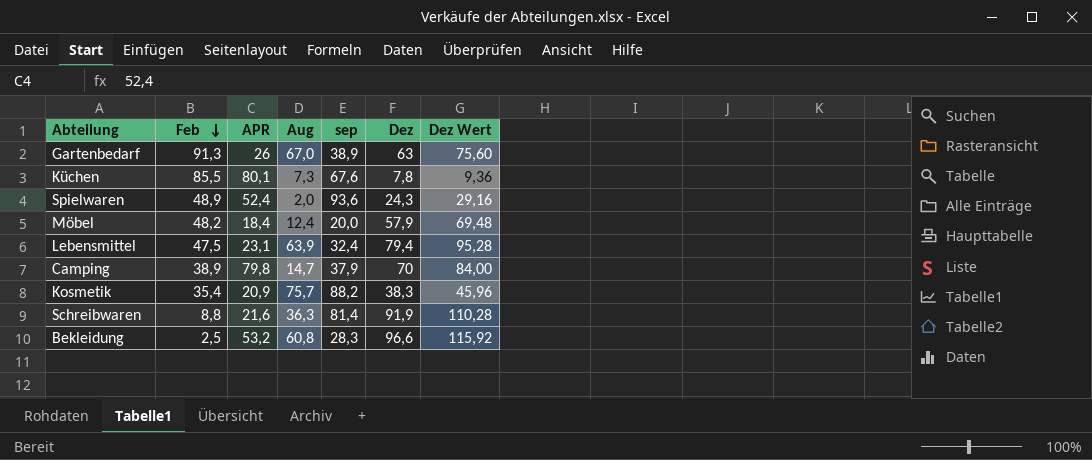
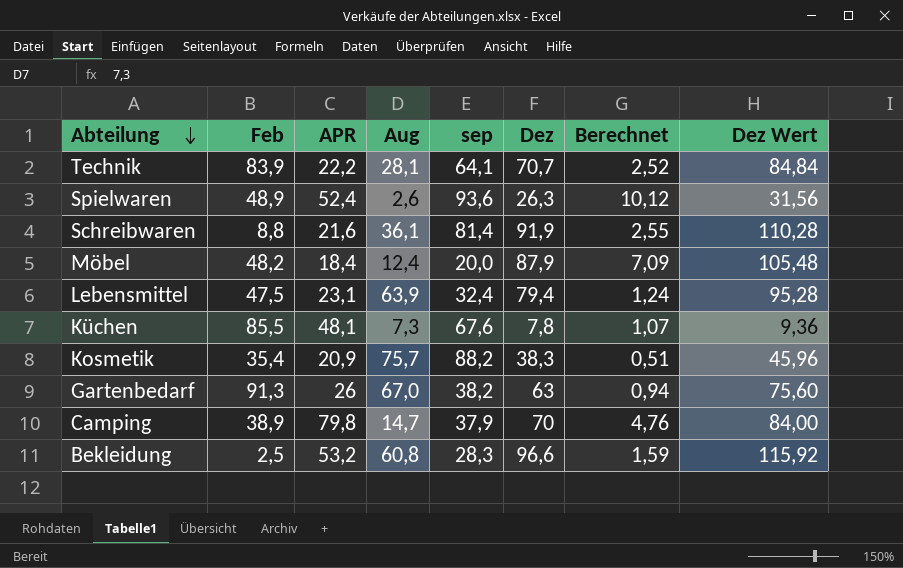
row order: Feb descending -> Abteilung descending
column Berechnet | formula: none -> [Dez] / [Aug]
row Technik: none -> 83,9 | 22,2 | 28,1 | 64,1 | 70,7 | 2,52 | 84,84
Spielwaren | Aug: 2,0 -> 2,6
Spielwaren | Dez: 24,3 -> 26,3
Spielwaren | Dez Wert: 29,16 -> 31,56
Schreibwaren | Aug: 36,3 -> 36,1
Möbel | Dez: 57,9 -> 87,9
Möbel | Dez Wert: 69,48 -> 105,48
Küchen | APR: 80,1 -> 48,1
Gartenbedarf | sep: 38,9 -> 38,2

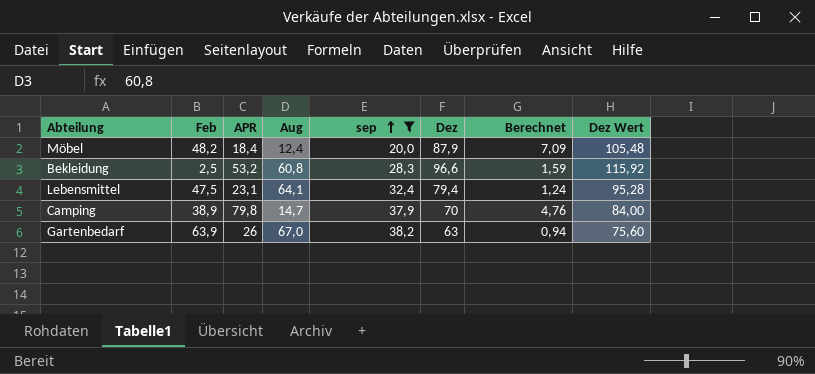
filter: none -> sep <= 38,2
row order: Abteilung descending -> sep ascending
Lebensmittel | Aug: 63,9 -> 64,1
Gartenbedarf | Feb: 91,3 -> 63,9

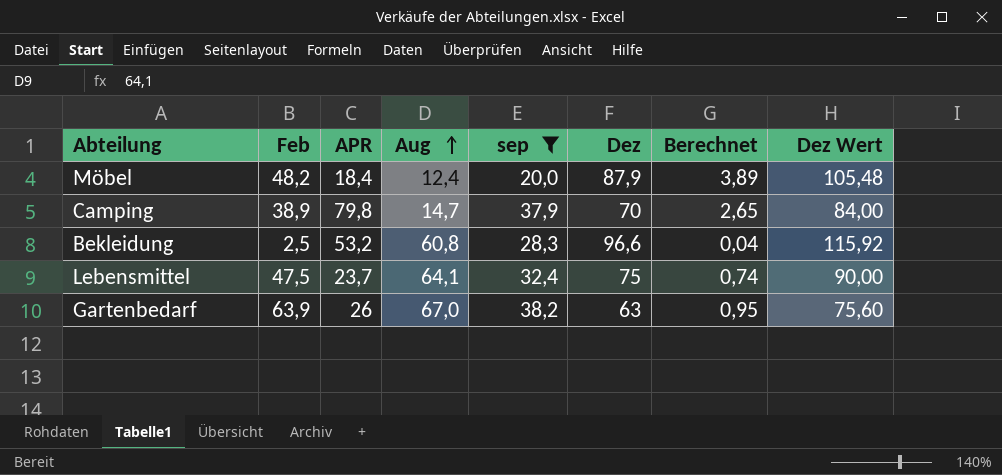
row order: sep ascending -> Aug ascending
column Berechnet | formula: [Dez] / [Aug] -> [Feb] / [Aug]
Lebensmittel | APR: 23,1 -> 23,7
Lebensmittel | Dez: 79,4 -> 75
Lebensmittel | Dez Wert: 95,28 -> 90,00

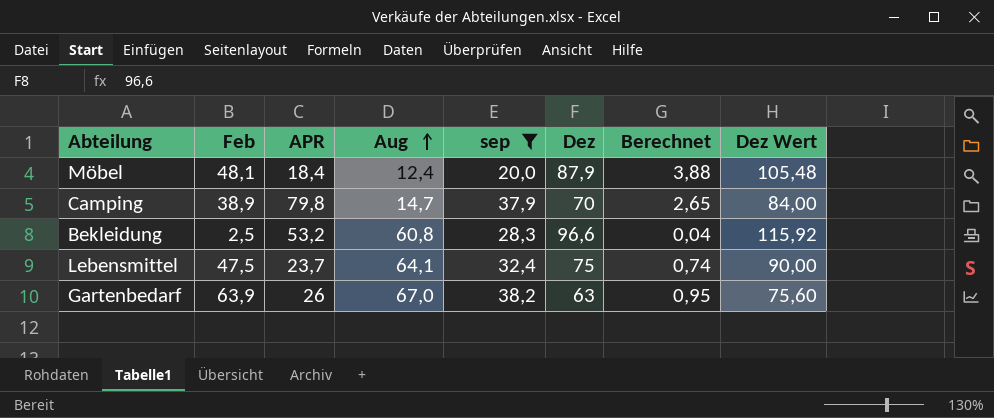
Möbel | Feb: 48,2 -> 48,1
Möbel | Berechnet: 3,89 -> 3,88

